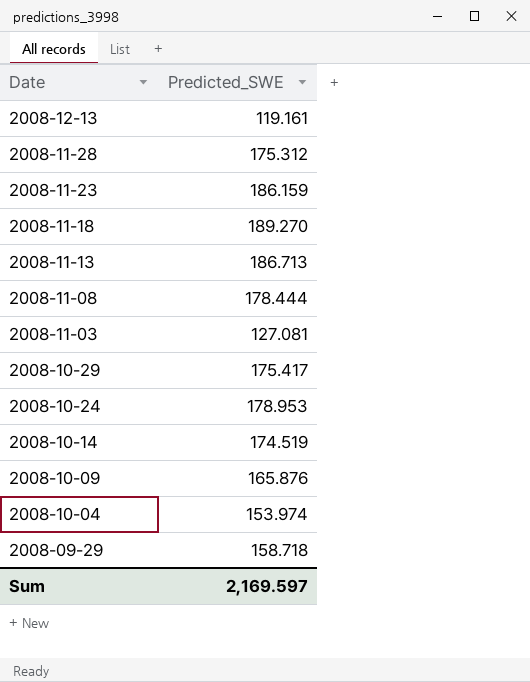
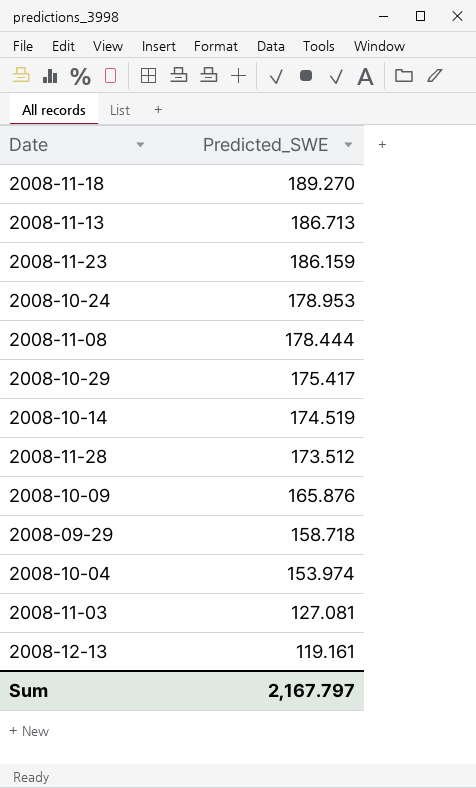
row order: Date descending -> Predicted_SWE descending
2008-11-28 | Predicted_SWE: 175.312 -> 173.512
Sum | Predicted_SWE: 2,169.597 -> 2,167.797

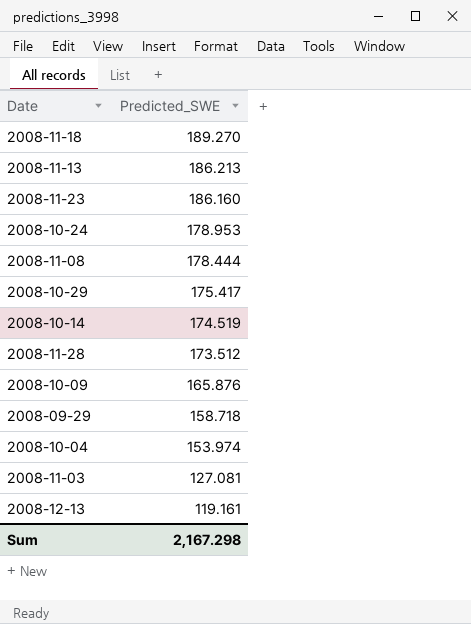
2008-11-13 | Predicted_SWE: 186.713 -> 186.213
2008-11-23 | Predicted_SWE: 186.159 -> 186.160
Sum | Predicted_SWE: 2,167.797 -> 2,167.298

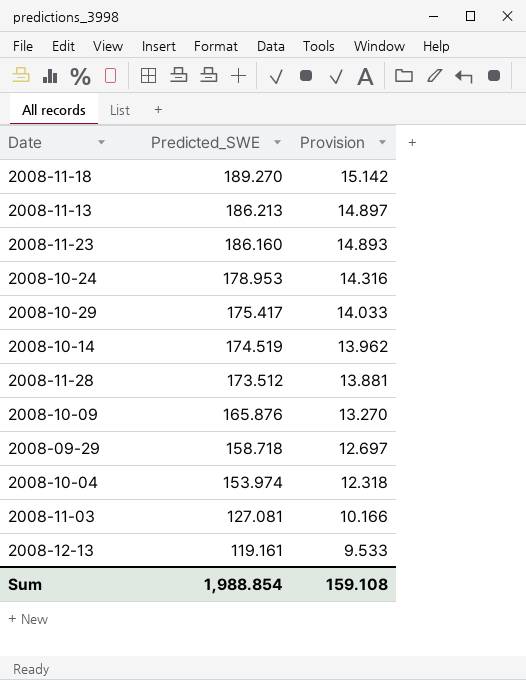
column Provision | formula: none -> [Predicted_SWE] * 0.08
row 2008-11-08: 178.444 -> none
Sum | Predicted_SWE: 2,167.298 -> 1,988.854

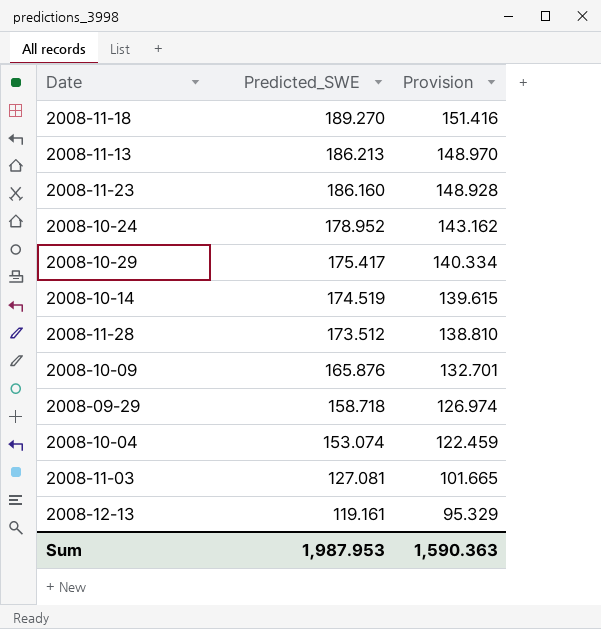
column Provision | formula: [Predicted_SWE] * 0.08 -> [Predicted_SWE] * 0.8
2008-10-24 | Predicted_SWE: 178.953 -> 178.952
2008-10-04 | Predicted_SWE: 153.974 -> 153.074
Sum | Predicted_SWE: 1,988.854 -> 1,987.953
Sum | Provision: 159.108 -> 1,590.363

